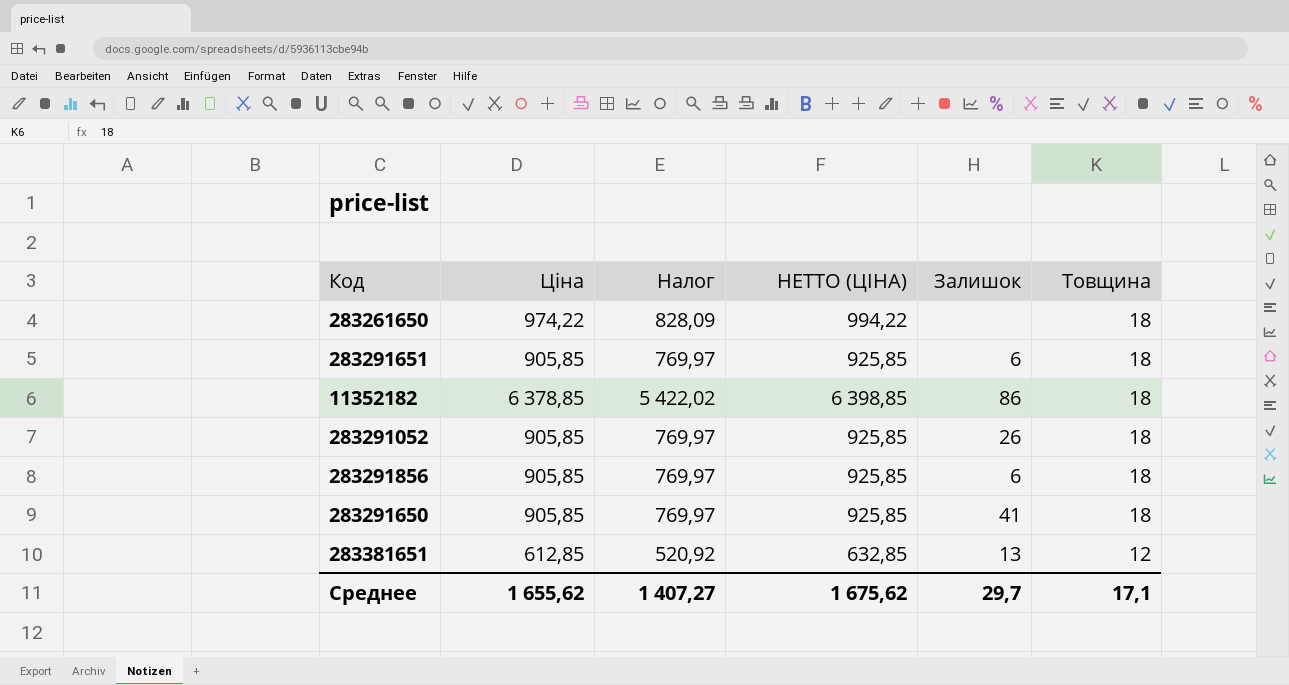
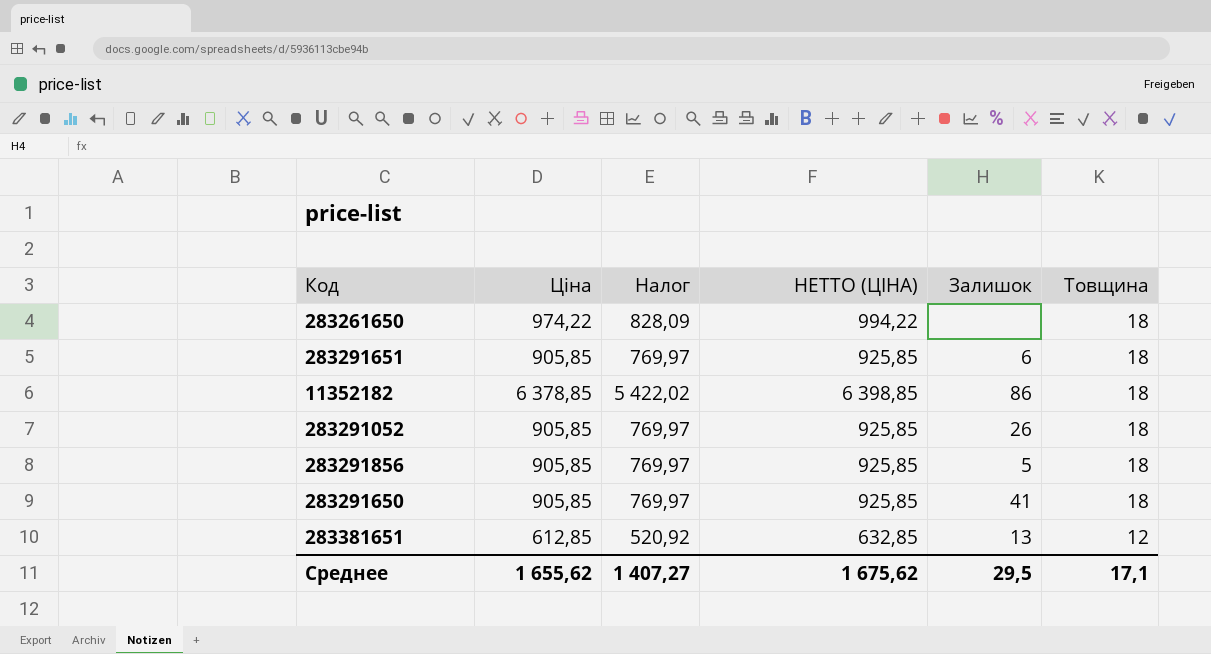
283291856 | Залишок: 6 -> 5
Среднее | Залишок: 29,7 -> 29,5

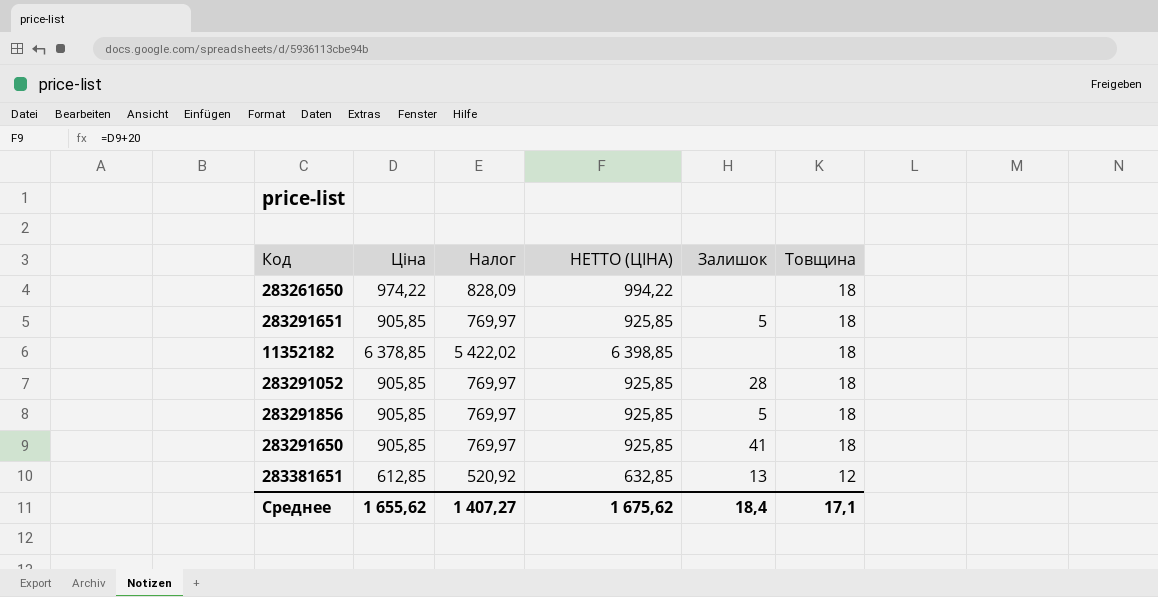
283291651 | Залишок: 6 -> 5
11352182 | Залишок: 86 -> none
283291052 | Залишок: 26 -> 28
Среднее | Залишок: 29,5 -> 18,4

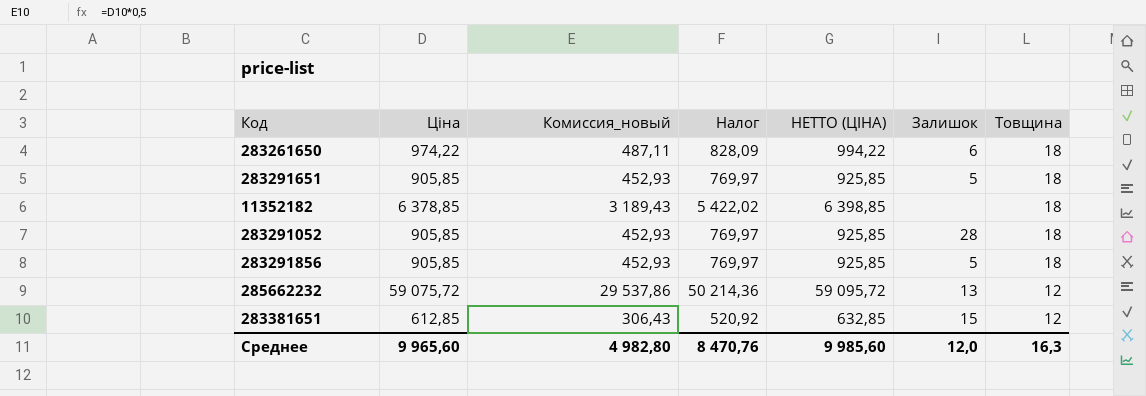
column Комиссия_новый | formula: none -> [Ціна] * 0,5
row 283291650: 905,85 | 769,97 | 925,85 | 41 | 18 -> none
283261650 | Залишок: none -> 6
row 285662232: none -> 59 075,72 | 29 537,86 | 50 214,36 | 59 095,72 | 13 | 12
283381651 | Залишок: 13 -> 15
Среднее | Ціна: 1 655,62 -> 9 965,60
Среднее | Налог: 1 407,27 -> 8 470,76
Среднее | НЕТТО (ЦІНА): 1 675,62 -> 9 985,60
Среднее | Залишок: 18,4 -> 12,0
Среднее | Товщина: 17,1 -> 16,3

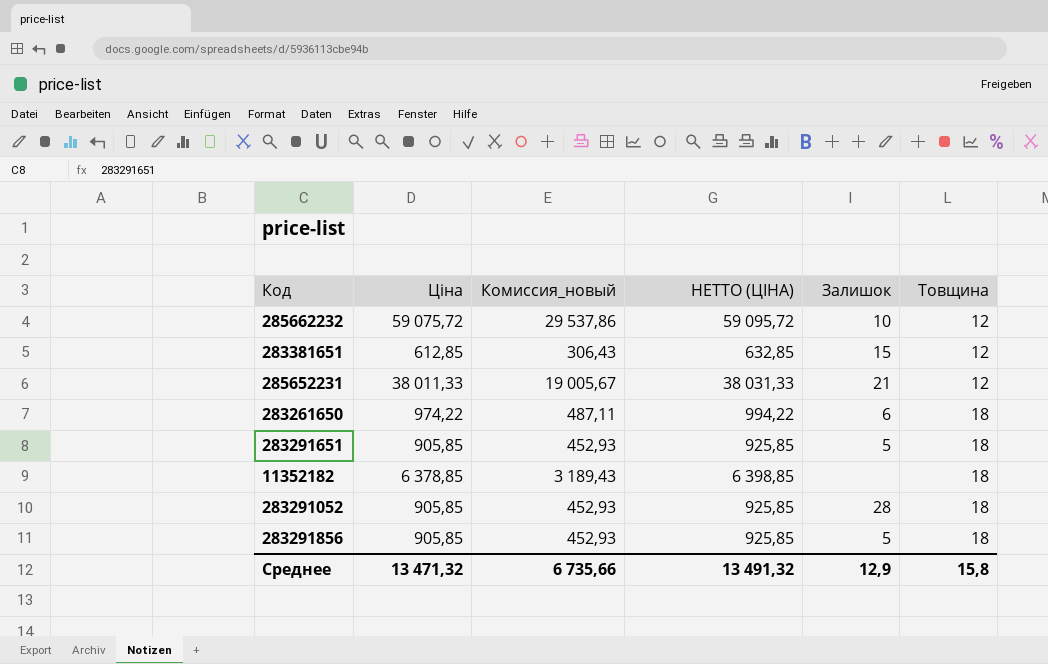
row order: Товщина descending -> Товщина ascending
column Налог | formula: [Ціна] * 0,85 -> none
285662232 | Залишок: 13 -> 10
row 285652231: none -> 38 011,33 | 19 005,67 | 38 031,33 | 21 | 12
Среднее | Ціна: 9 965,60 -> 13 471,32
Среднее | Комиссия_новый: 4 982,80 -> 6 735,66
Среднее | НЕТТО (ЦІНА): 9 985,60 -> 13 491,32
Среднее | Залишок: 12,0 -> 12,9
Среднее | Товщина: 16,3 -> 15,8

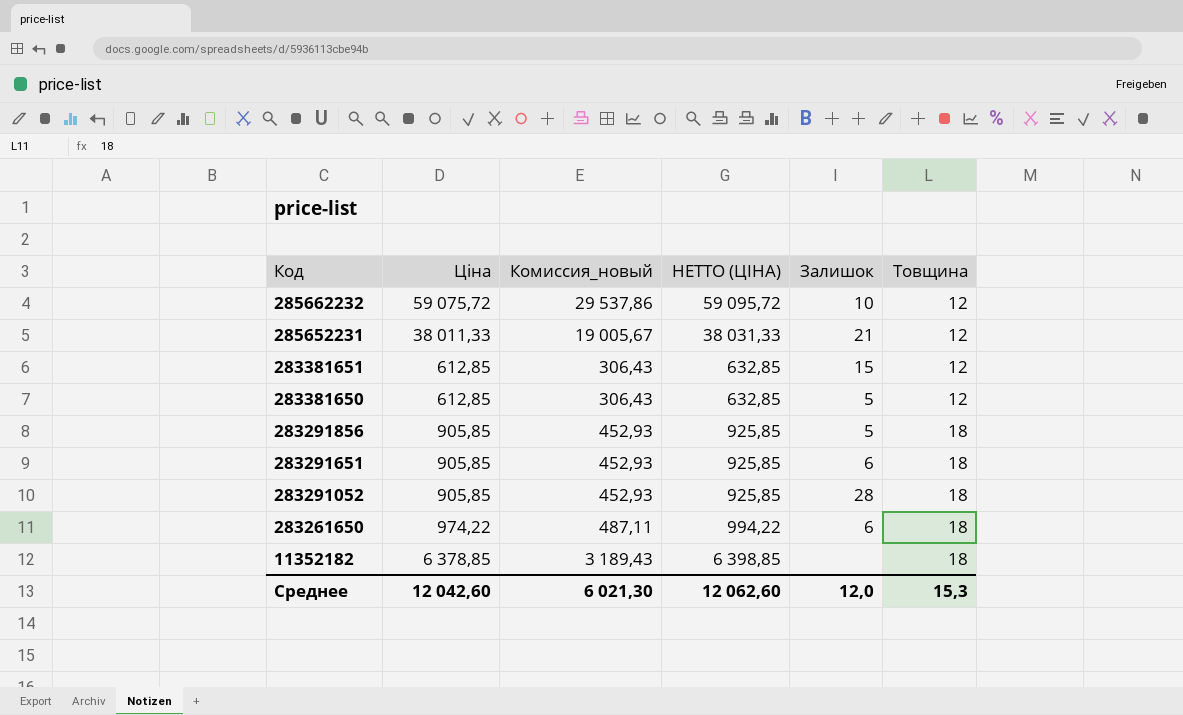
row order: Товщина ascending -> Код descending
row 283381650: none -> 612,85 | 306,43 | 632,85 | 5 | 12
283291651 | Залишок: 5 -> 6
Среднее | Ціна: 13 471,32 -> 12 042,60
Среднее | Комиссия_новый: 6 735,66 -> 6 021,30
Среднее | НЕТТО (ЦІНА): 13 491,32 -> 12 062,60
Среднее | Залишок: 12,9 -> 12,0
Среднее | Товщина: 15,8 -> 15,3

